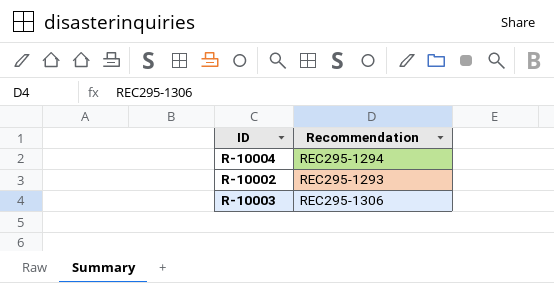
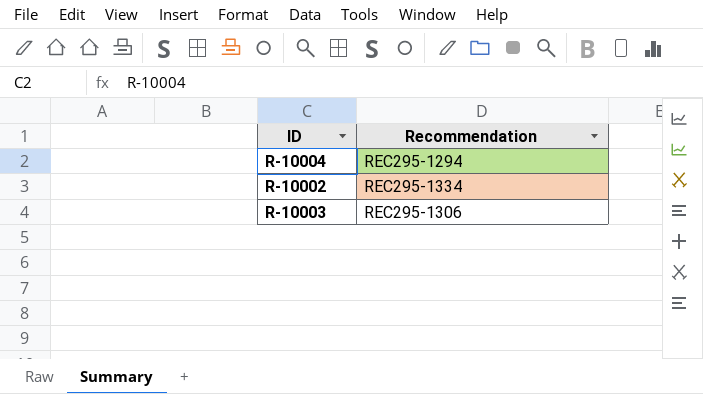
R-10002 | Recommendation: REC295-1293 -> REC295-1334

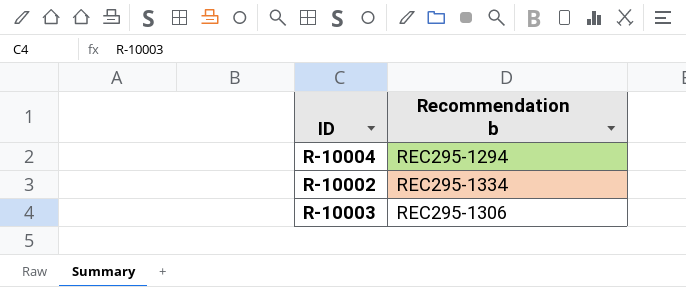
column name: Recommendation -> Recommendation b

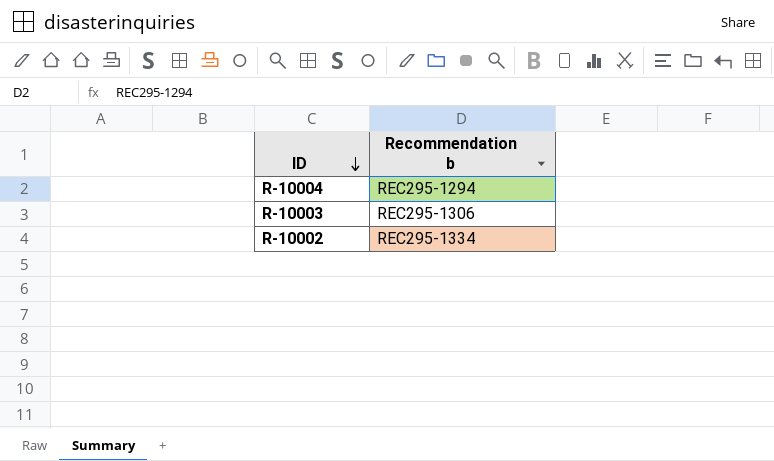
row order: none -> ID descending

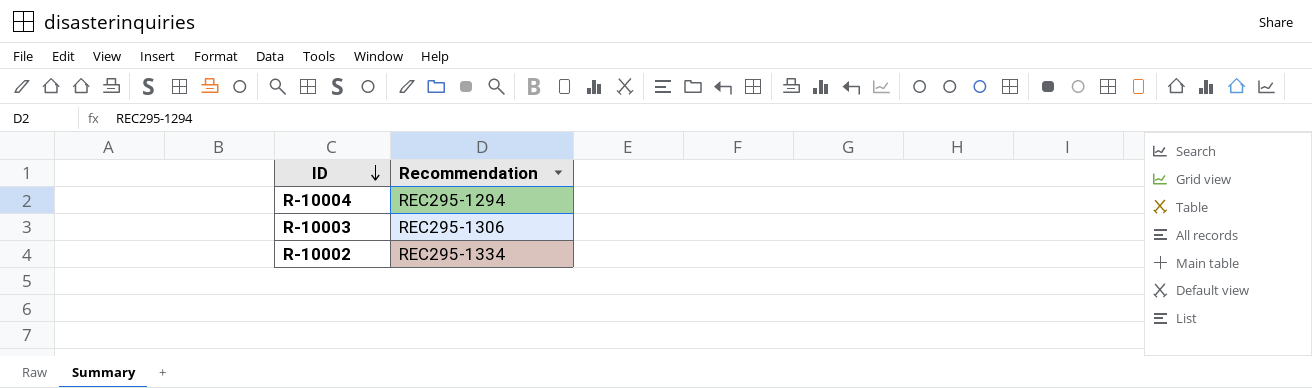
column name: Recommendation b -> Recommendation

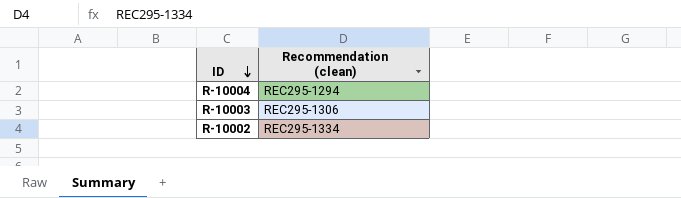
column name: Recommendation -> Recommendation (clean)

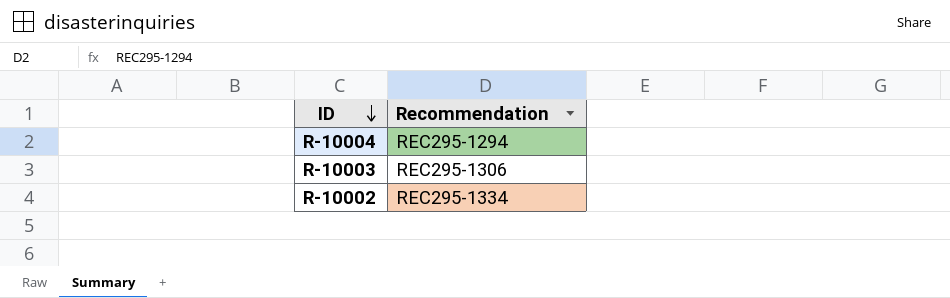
column name: Recommendation (clean) -> Recommendation

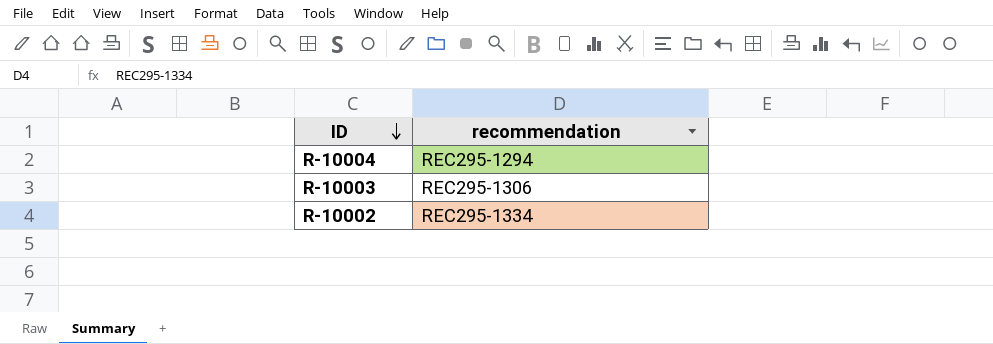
column name: Recommendation -> recommendation

